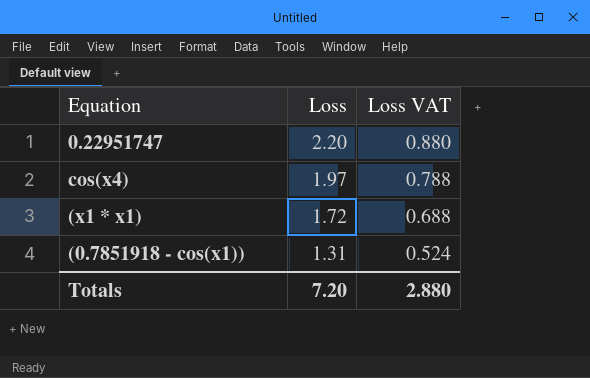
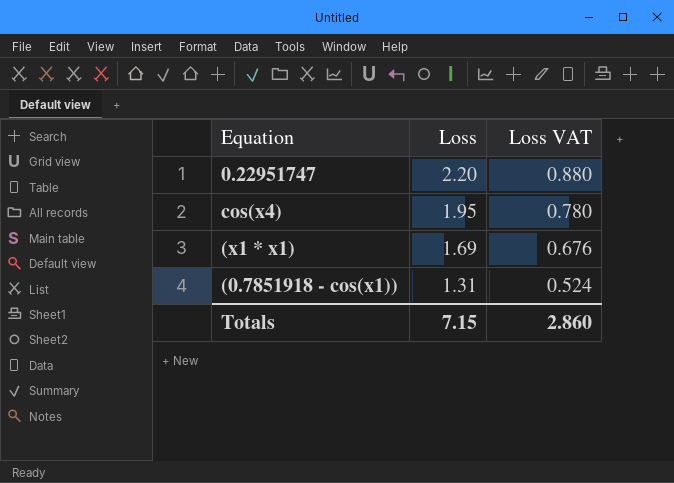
cos(x4) | Loss: 1.97 -> 1.95
cos(x4) | Loss VAT: 0.788 -> 0.780
(x1 * x1) | Loss: 1.72 -> 1.69
(x1 * x1) | Loss VAT: 0.688 -> 0.676
Totals | Loss: 7.20 -> 7.15
Totals | Loss VAT: 2.880 -> 2.860

